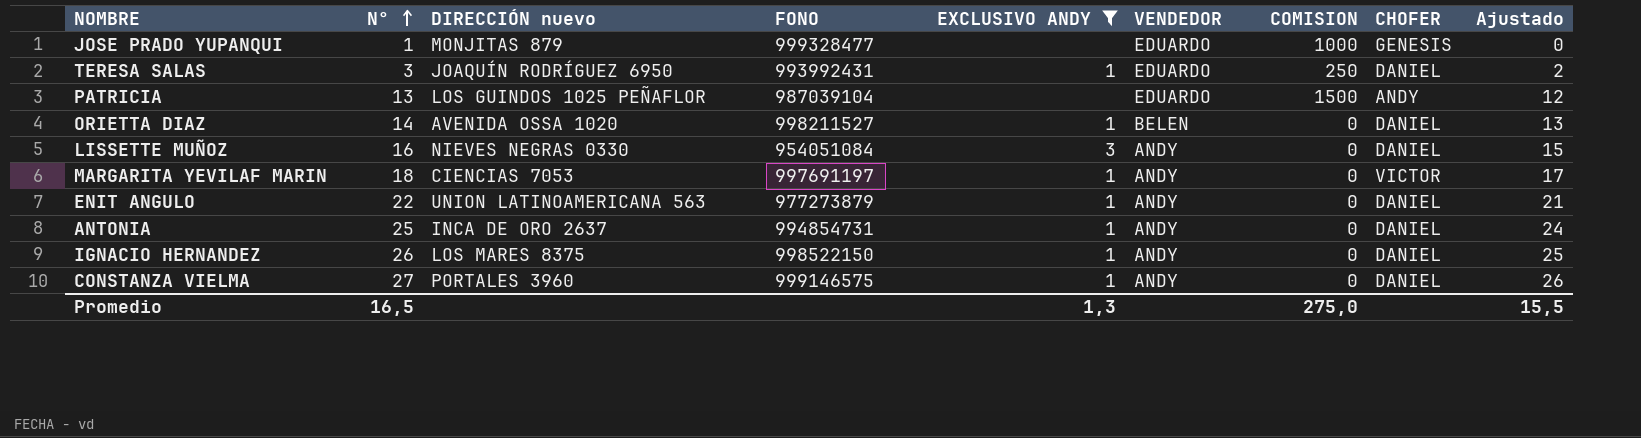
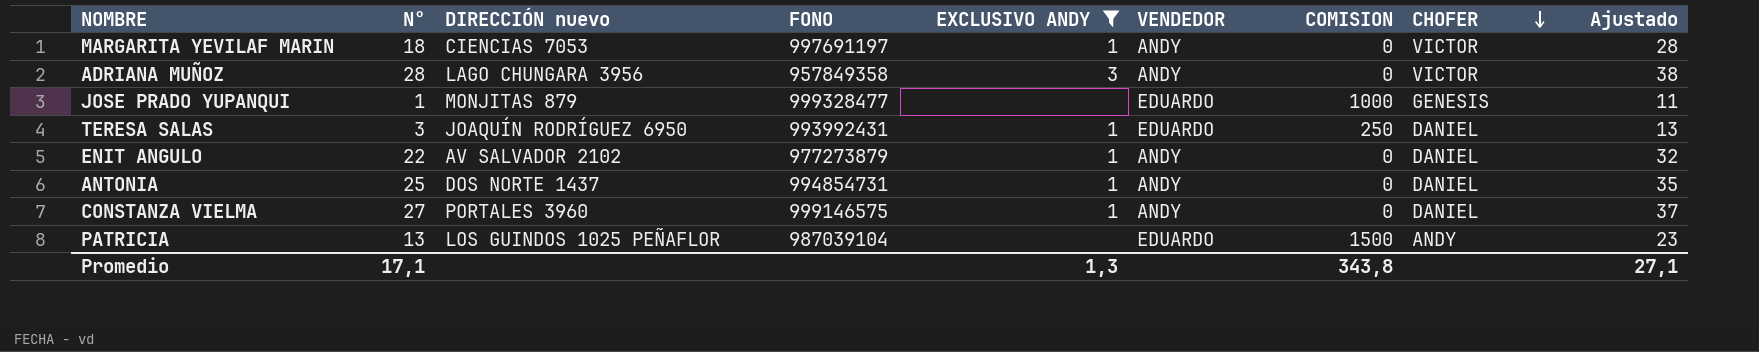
row order: N° ascending -> CHOFER descending
column Ajustado | formula: [N°] - 1 -> [N°] + 10
row ORIETTA DIAZ: 14 | AVENIDA OSSA 1020 | 998211527 | 1 | BELEN | 0 | DANIEL | 13 -> none
row LISSETTE MUÑOZ: 16 | NIEVES NEGRAS 0330 | 954051084 | 3 | ANDY | 0 | DANIEL | 15 -> none
row IGNACIO HERNANDEZ: 26 | LOS MARES 8375 | 998522150 | 1 | ANDY | 0 | DANIEL | 25 -> none
row ADRIANA MUÑOZ: none -> 28 | LAGO CHUNGARA 3956 | 957849358 | 3 | ANDY | 0 | VICTOR | 38
ENIT ANGULO | DIRECCIÓN nuevo: UNION LATINOAMERICANA 563 -> AV SALVADOR 2102
ANTONIA | DIRECCIÓN nuevo: INCA DE ORO 2637 -> DOS NORTE 1437
Promedio | N°: 16,5 -> 17,1
Promedio | COMISION: 275,0 -> 343,8
Promedio | Ajustado: 15,5 -> 27,1

